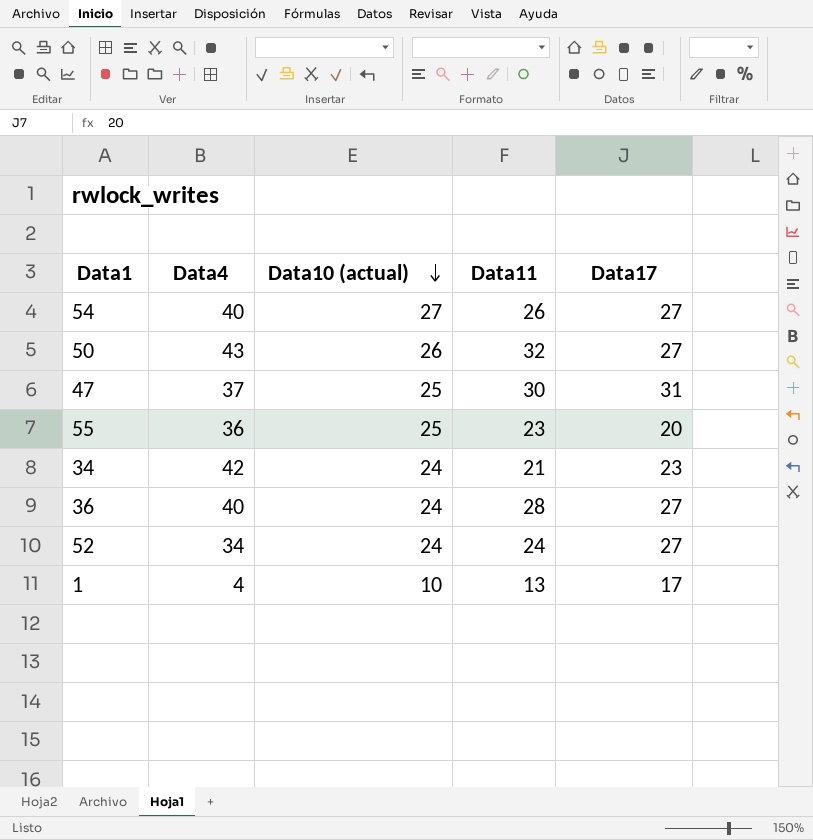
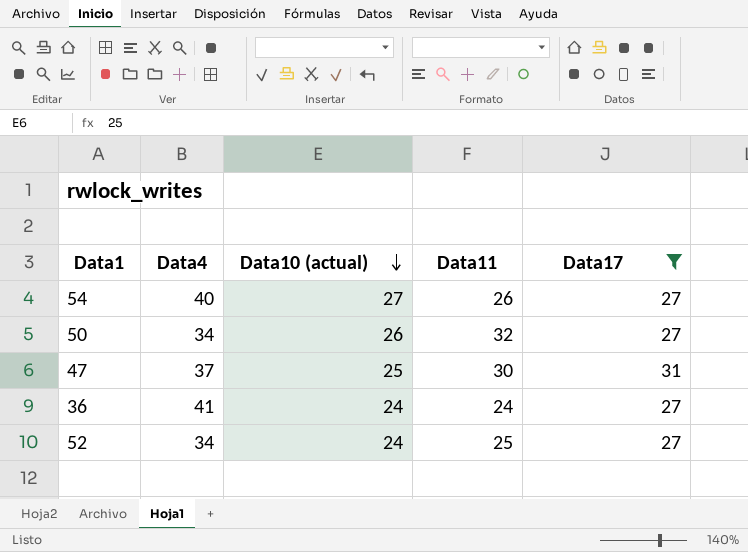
filter: none -> Data17 >= 27
50 | Data4: 43 -> 34
36 | Data4: 40 -> 41
36 | Data11: 28 -> 24
52 | Data11: 24 -> 25

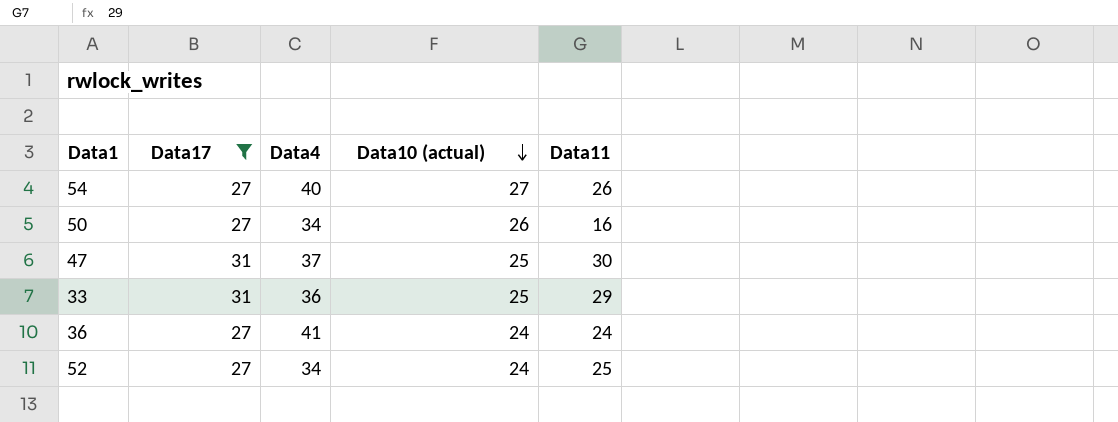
column Data17 | position: 5 -> 2
50 | Data11: 32 -> 16
row 33: none -> 31 | 36 | 25 | 29

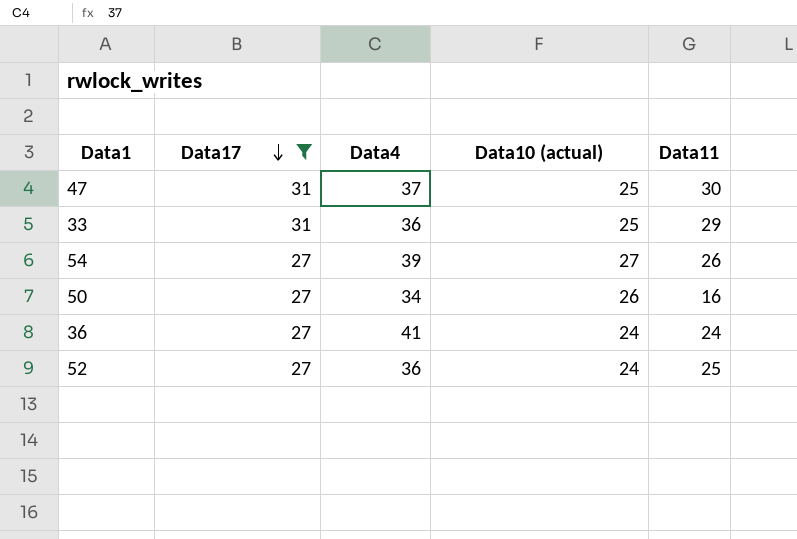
row order: Data10 (actual) descending -> Data17 descending
54 | Data4: 40 -> 39
52 | Data4: 34 -> 36

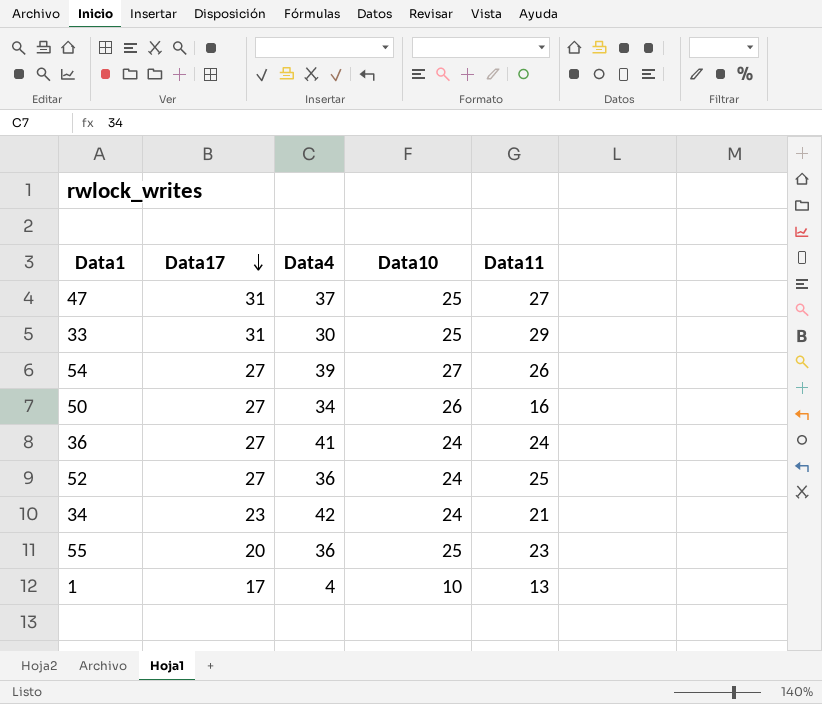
filter: Data17 >= 27 -> none
column name: Data10 (actual) -> Data10
47 | Data11: 30 -> 27
33 | Data4: 36 -> 30

